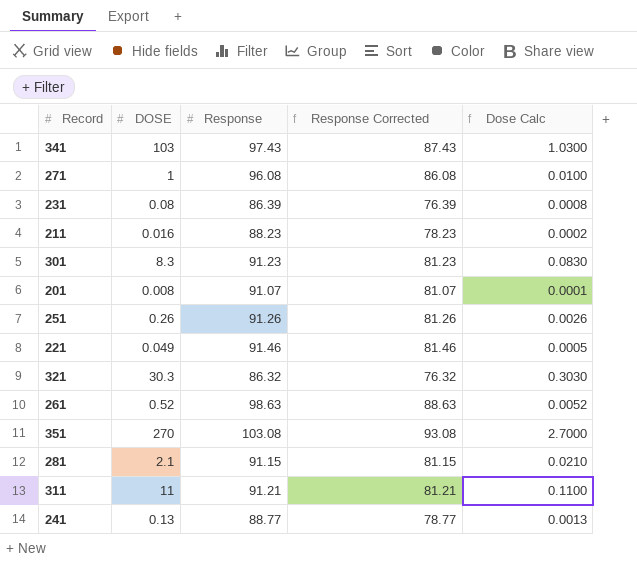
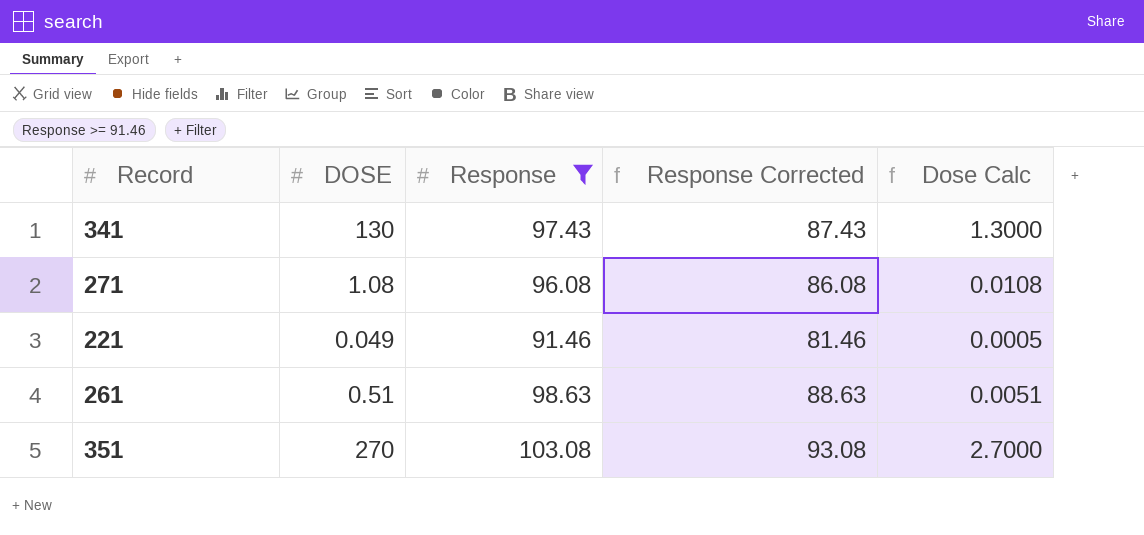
filter: none -> Response >= 91.46
341 | DOSE: 103 -> 130
341 | Dose Calc: 1.0300 -> 1.3000
271 | DOSE: 1 -> 1.08
271 | Dose Calc: 0.0100 -> 0.0108
261 | DOSE: 0.52 -> 0.51
261 | Dose Calc: 0.0052 -> 0.0051

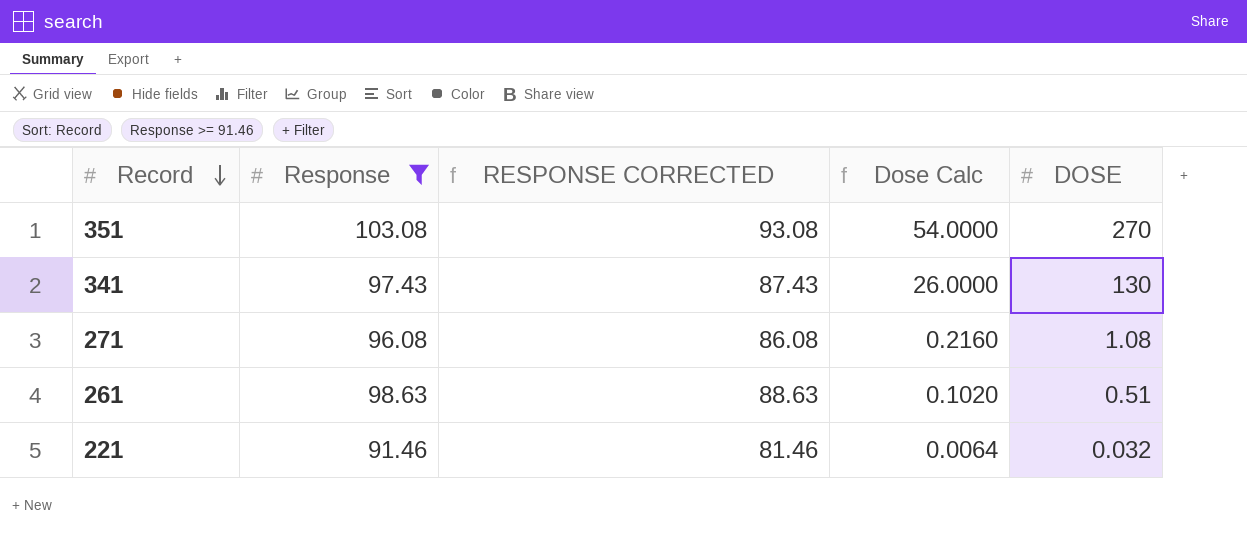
row order: none -> Record descending
column name: Response Corrected -> RESPONSE CORRECTED
column Dose Calc | formula: [DOSE] * 0.01 -> [DOSE] * 0.2
column DOSE | position: 2 -> 5
221 | DOSE: 0.049 -> 0.032

